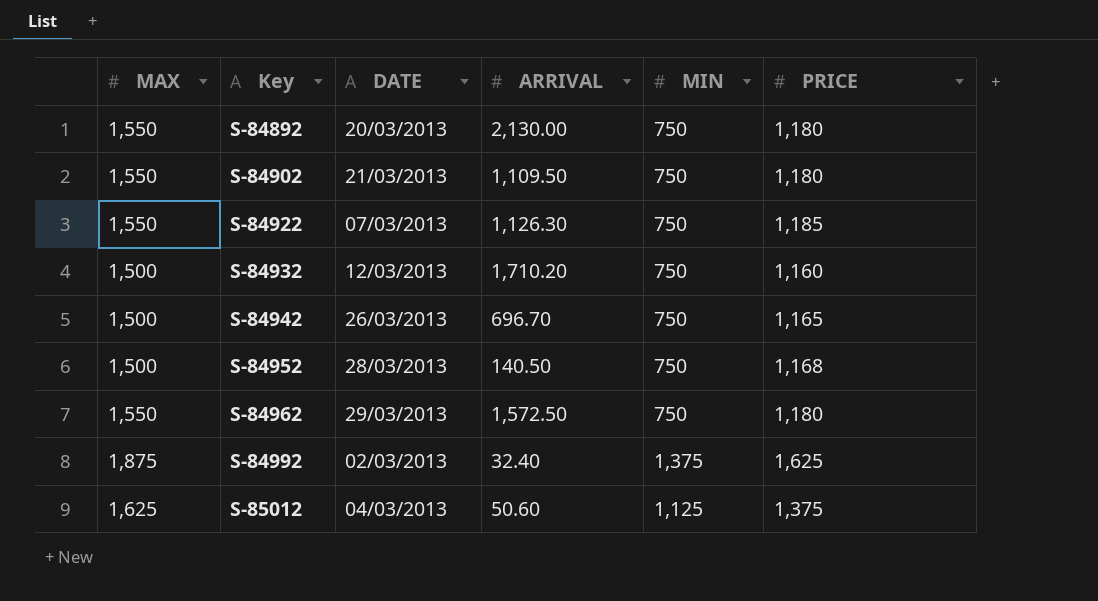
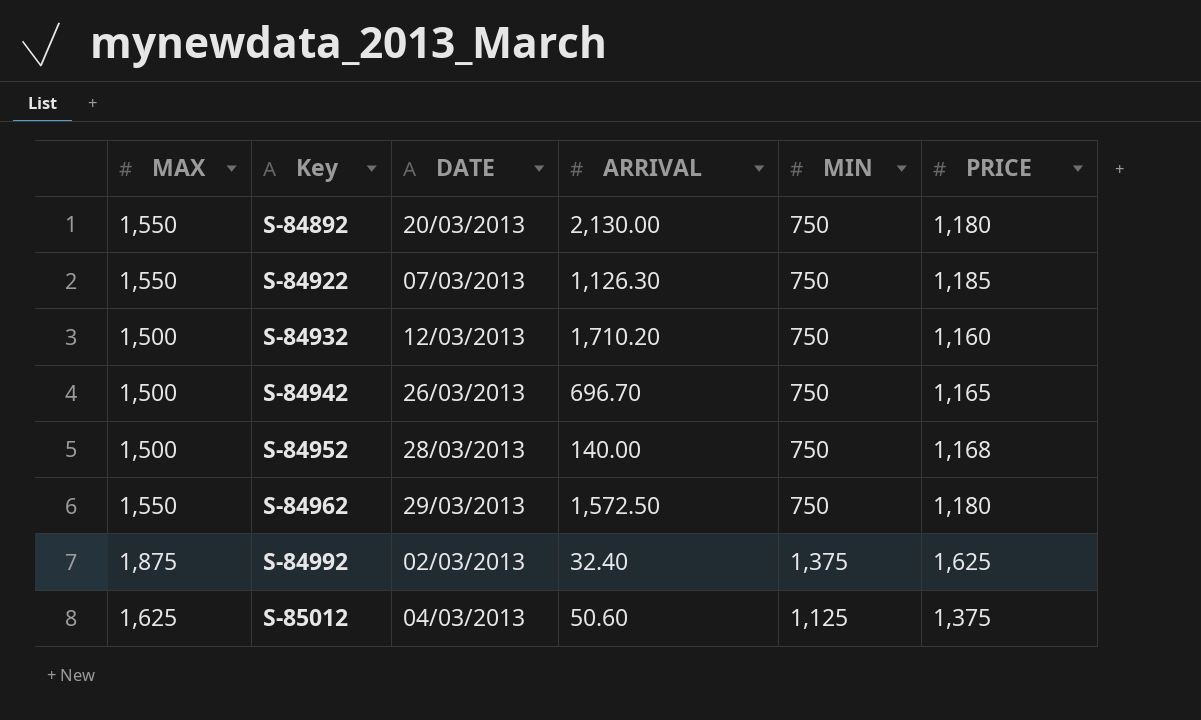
row S-84902: 1,550 | 21/03/2013 | 1,109.50 | 750 | 1,180 -> none
S-84952 | ARRIVAL: 140.50 -> 140.00

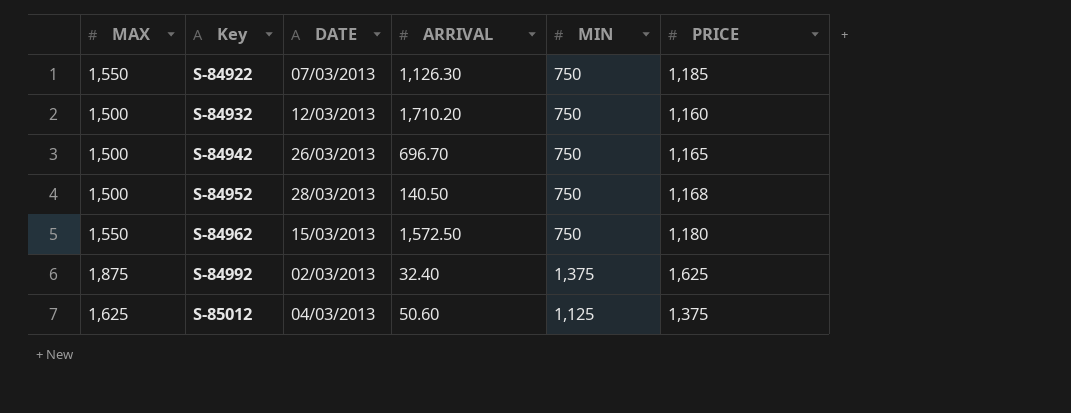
row S-84892: 1,550 | 20/03/2013 | 2,130.00 | 750 | 1,180 -> none
S-84952 | ARRIVAL: 140.00 -> 140.50
S-84962 | DATE: 29/03/2013 -> 15/03/2013

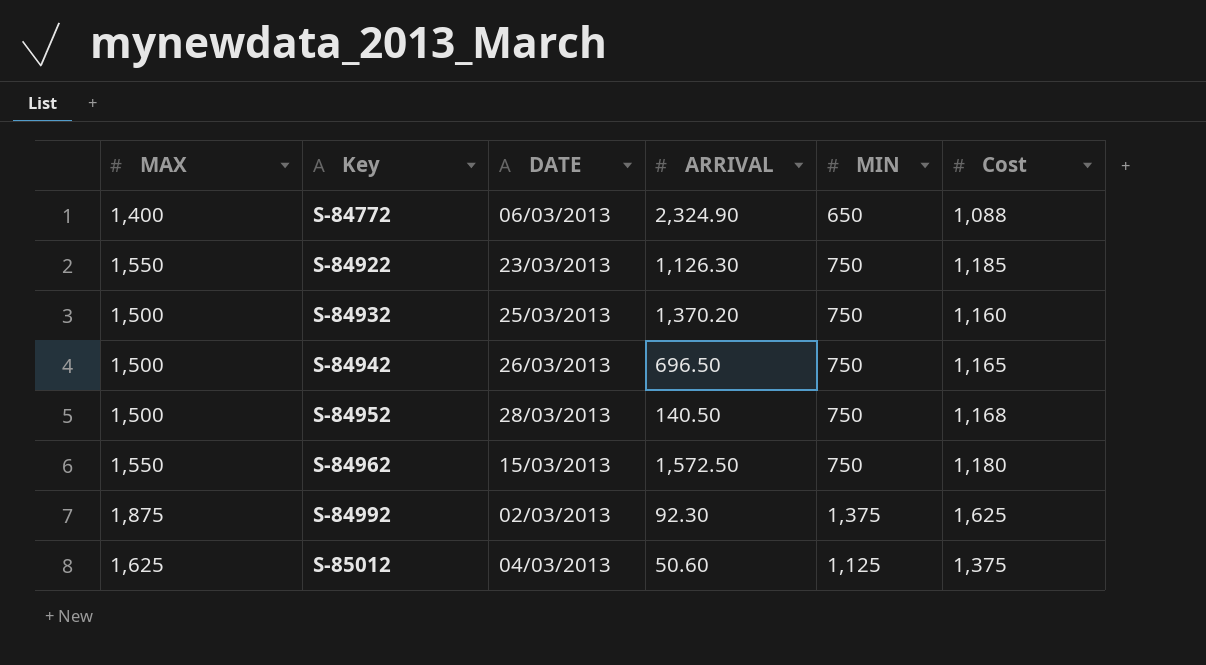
column name: PRICE -> Cost
row S-84772: none -> 1,400 | 06/03/2013 | 2,324.90 | 650 | 1,088
S-84922 | DATE: 07/03/2013 -> 23/03/2013
S-84932 | DATE: 12/03/2013 -> 25/03/2013
S-84932 | ARRIVAL: 1,710.20 -> 1,370.20
S-84942 | ARRIVAL: 696.70 -> 696.50
S-84992 | ARRIVAL: 32.40 -> 92.30

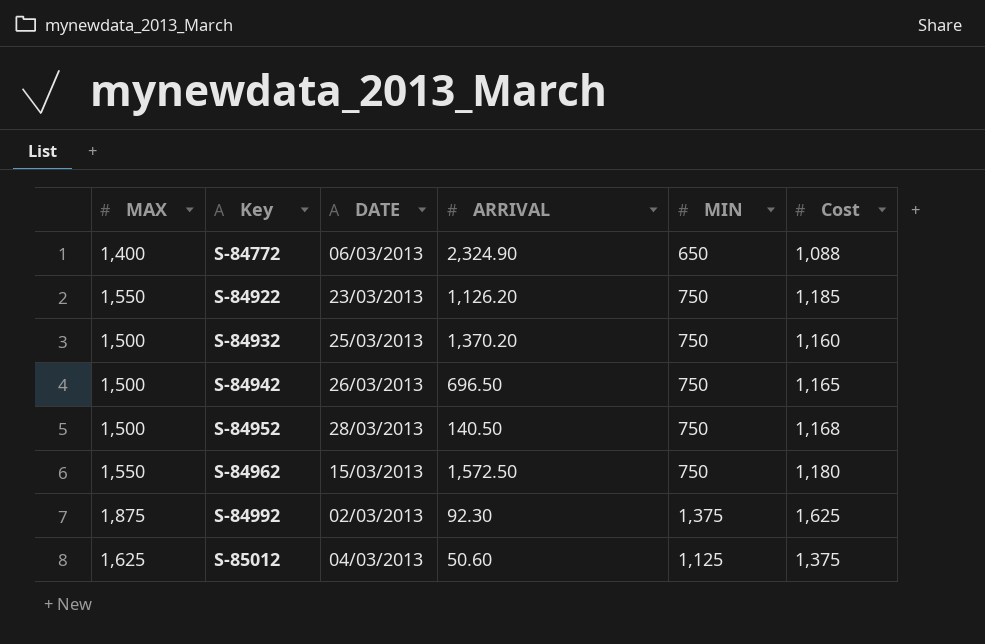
S-84922 | ARRIVAL: 1,126.30 -> 1,126.20

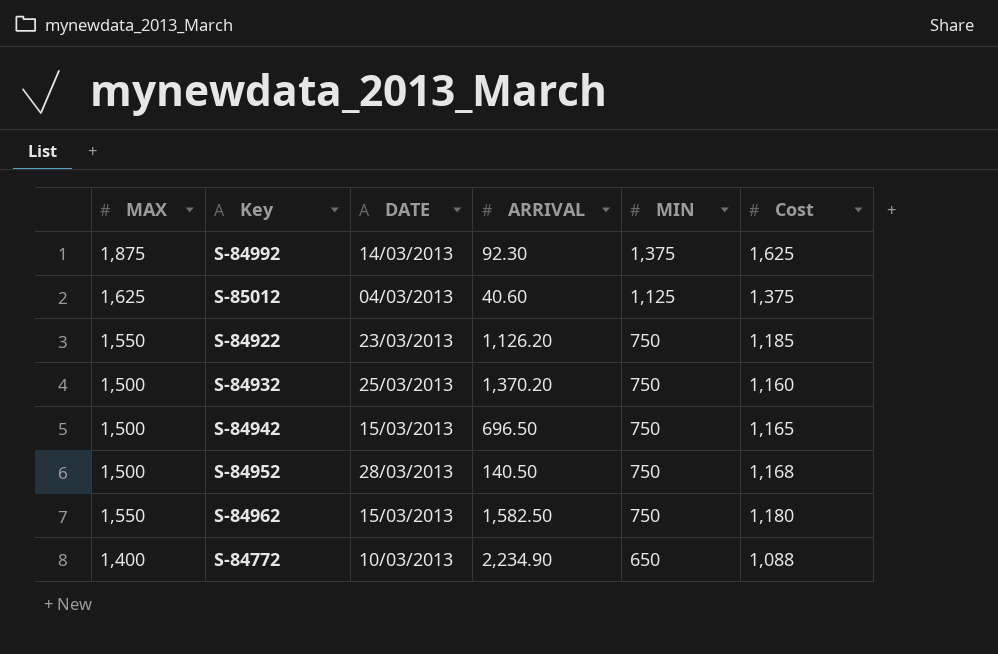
row order: Key ascending -> MIN descending
S-84992 | DATE: 02/03/2013 -> 14/03/2013
S-85012 | ARRIVAL: 50.60 -> 40.60
S-84942 | DATE: 26/03/2013 -> 15/03/2013
S-84962 | ARRIVAL: 1,572.50 -> 1,582.50
S-84772 | DATE: 06/03/2013 -> 10/03/2013
S-84772 | ARRIVAL: 2,324.90 -> 2,234.90

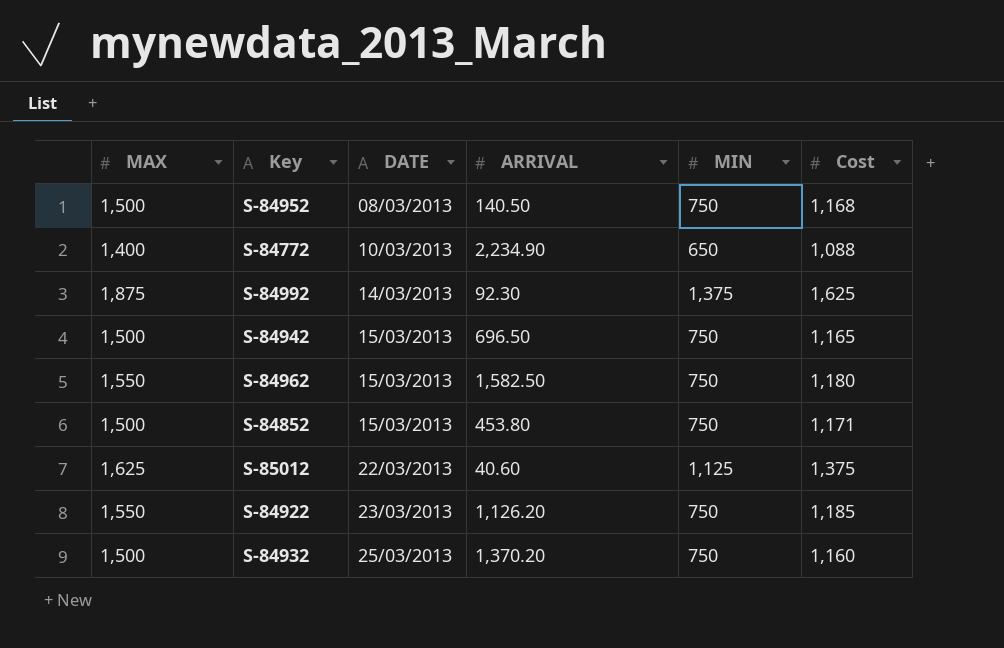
row order: MIN descending -> DATE ascending
S-84952 | DATE: 28/03/2013 -> 08/03/2013
row S-84852: none -> 1,500 | 15/03/2013 | 453.80 | 750 | 1,171
S-85012 | DATE: 04/03/2013 -> 22/03/2013

